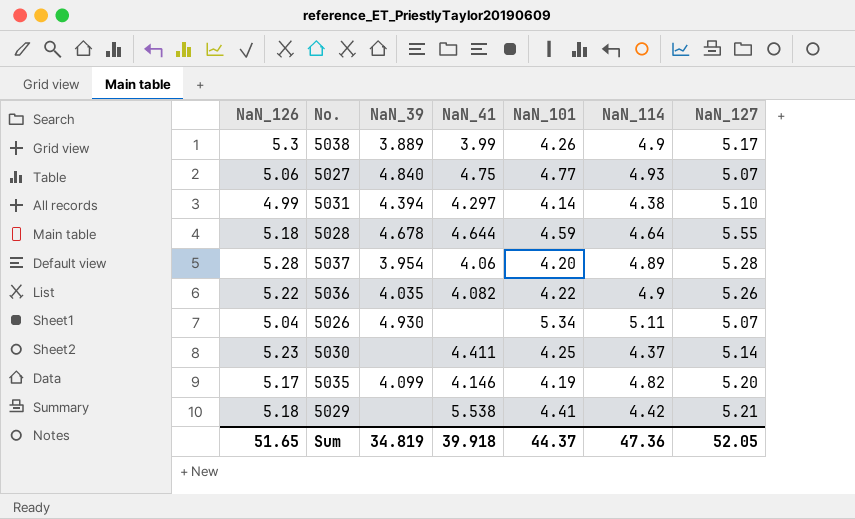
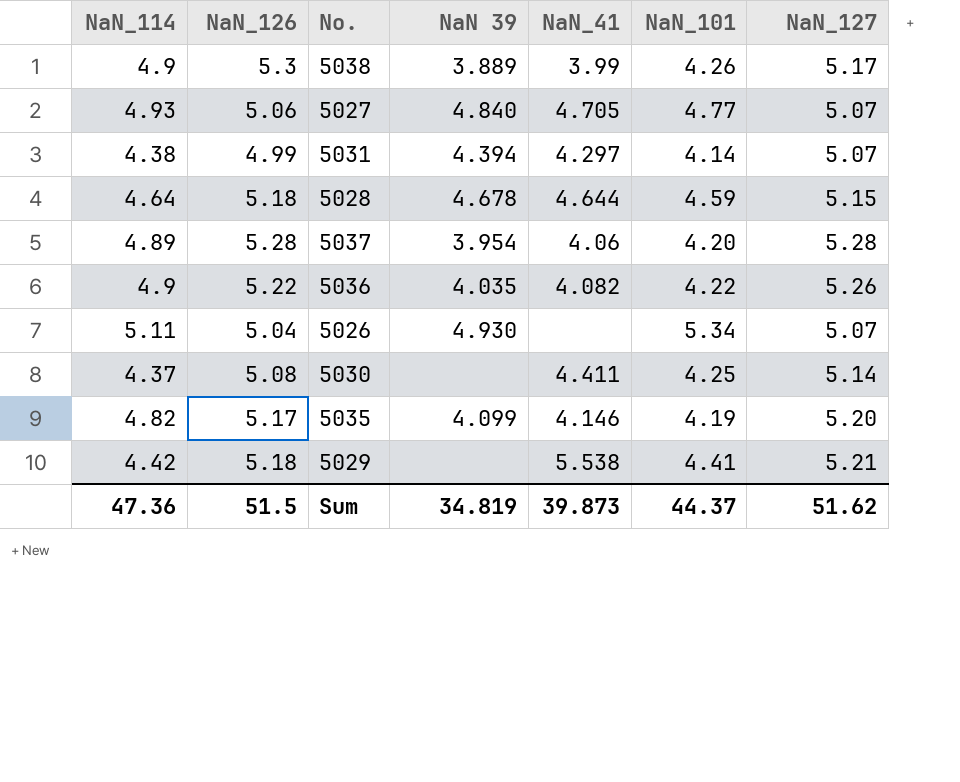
column NaN_114 | position: 6 -> 1
column name: NaN_39 -> NaN 39
5027 | NaN_41: 4.75 -> 4.705
5031 | NaN_127: 5.10 -> 5.07
5028 | NaN_127: 5.55 -> 5.15
5030 | NaN_126: 5.23 -> 5.08
Sum | NaN_126: 51.65 -> 51.5
Sum | NaN_41: 39.918 -> 39.873
Sum | NaN_127: 52.05 -> 51.62

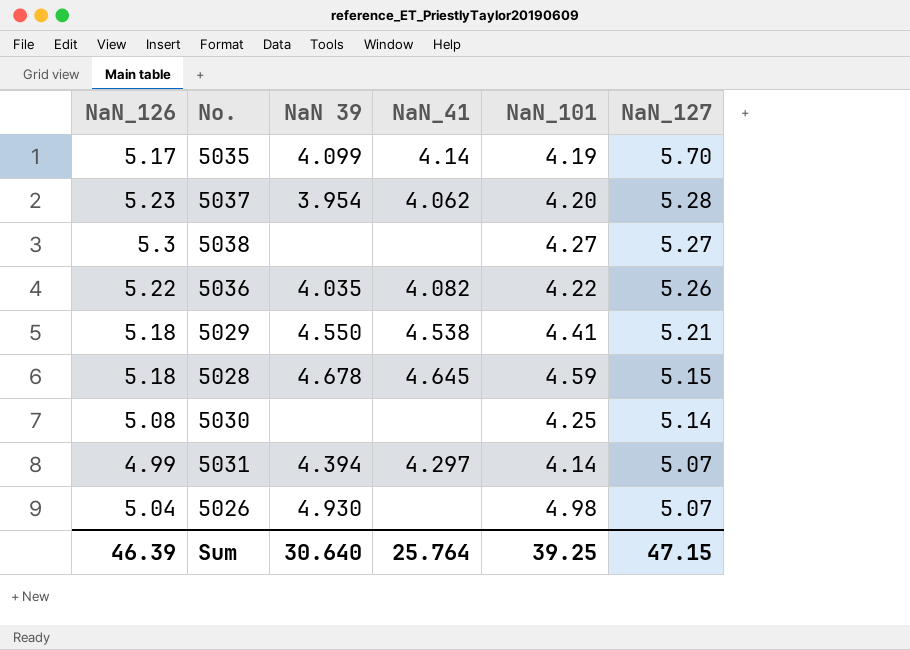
row order: none -> NaN_127 descending
column NaN_114 | position: 1 -> none
row 5027: 4.93 | 5.06 | 4.840 | 4.705 | 4.77 | 5.07 -> none
5035 | NaN_41: 4.146 -> 4.14
5035 | NaN_127: 5.20 -> 5.70
5037 | NaN_126: 5.28 -> 5.23
5037 | NaN_41: 4.06 -> 4.062
5038 | NaN 39: 3.889 -> none
5038 | NaN_41: 3.99 -> none
5038 | NaN_101: 4.26 -> 4.27
5038 | NaN_127: 5.17 -> 5.27
5029 | NaN 39: none -> 4.550
5029 | NaN_41: 5.538 -> 4.538
5028 | NaN_41: 4.644 -> 4.645
5030 | NaN_41: 4.411 -> none
5026 | NaN_101: 5.34 -> 4.98
Sum | NaN_126: 51.5 -> 46.39
Sum | NaN 39: 34.819 -> 30.640
Sum | NaN_41: 39.873 -> 25.764
Sum | NaN_101: 44.37 -> 39.25
Sum | NaN_127: 51.62 -> 47.15

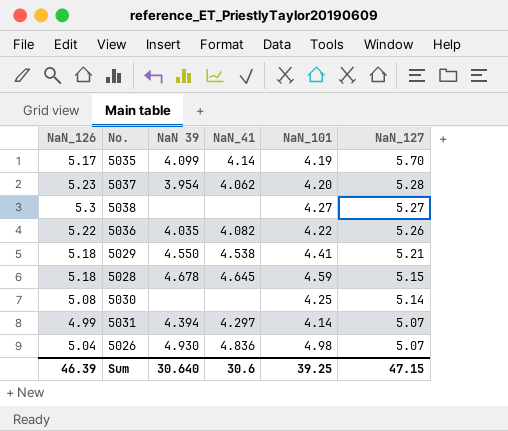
5026 | NaN_41: none -> 4.836
Sum | NaN_41: 25.764 -> 30.6

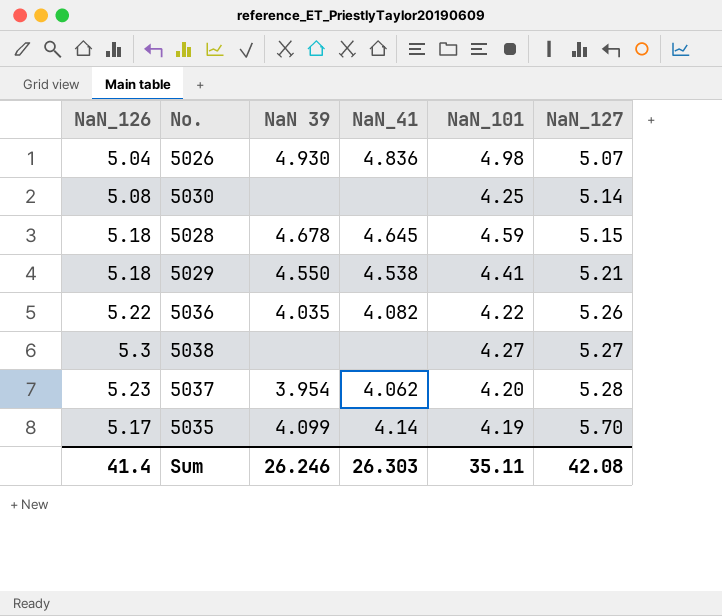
row order: NaN_127 descending -> NaN_127 ascending
row 5031: 4.99 | 4.394 | 4.297 | 4.14 | 5.07 -> none
Sum | NaN_126: 46.39 -> 41.4
Sum | NaN 39: 30.640 -> 26.246
Sum | NaN_41: 30.6 -> 26.303
Sum | NaN_101: 39.25 -> 35.11
Sum | NaN_127: 47.15 -> 42.08

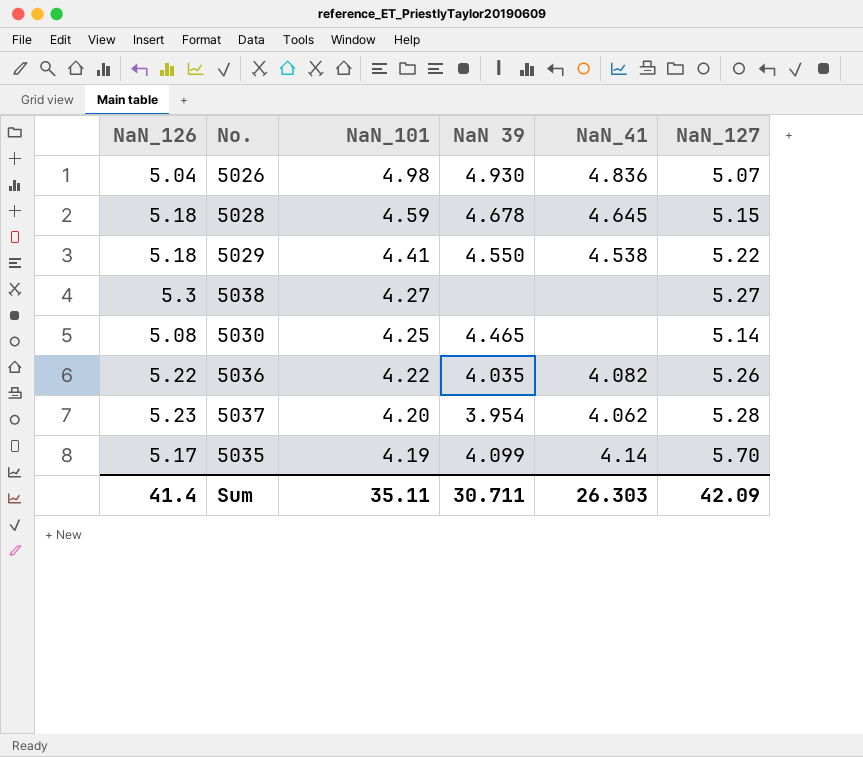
row order: NaN_127 ascending -> NaN_101 descending
column NaN_101 | position: 5 -> 3
5029 | NaN_127: 5.21 -> 5.22
5030 | NaN 39: none -> 4.465
Sum | NaN 39: 26.246 -> 30.711
Sum | NaN_127: 42.08 -> 42.09

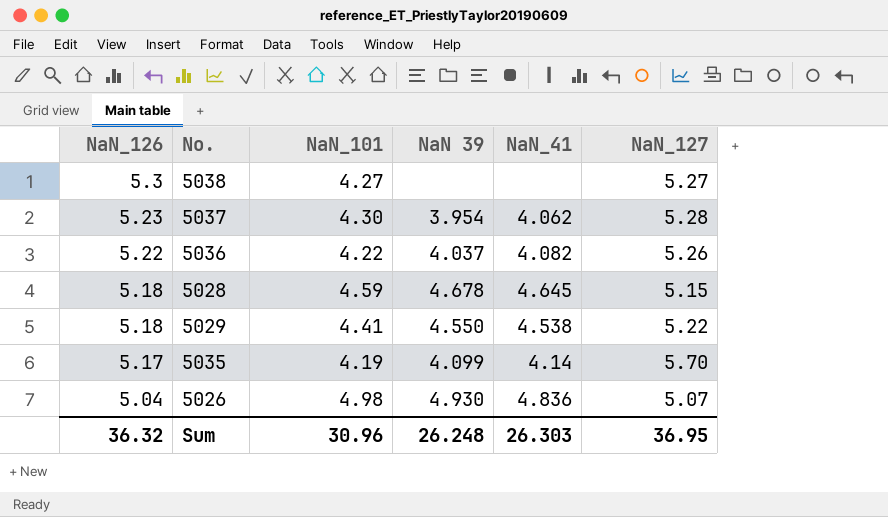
row order: NaN_101 descending -> NaN_126 descending
row 5030: 5.08 | 4.25 | 4.465 | none | 5.14 -> none
5037 | NaN_101: 4.20 -> 4.30
5036 | NaN 39: 4.035 -> 4.037
Sum | NaN_126: 41.4 -> 36.32
Sum | NaN_101: 35.11 -> 30.96
Sum | NaN 39: 30.711 -> 26.248
Sum | NaN_127: 42.09 -> 36.95

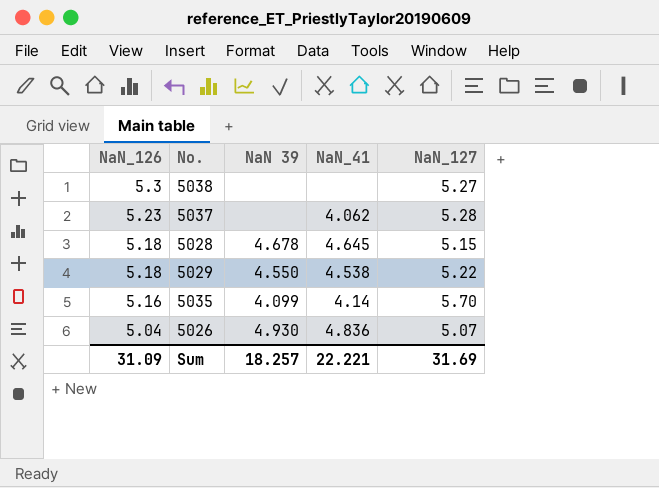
column NaN_101 | position: 3 -> none
row 5036: 5.22 | 4.22 | 4.037 | 4.082 | 5.26 -> none
5037 | NaN 39: 3.954 -> none
5035 | NaN_126: 5.17 -> 5.16
Sum | NaN_126: 36.32 -> 31.09
Sum | NaN 39: 26.248 -> 18.257
Sum | NaN_41: 26.303 -> 22.221
Sum | NaN_127: 36.95 -> 31.69

